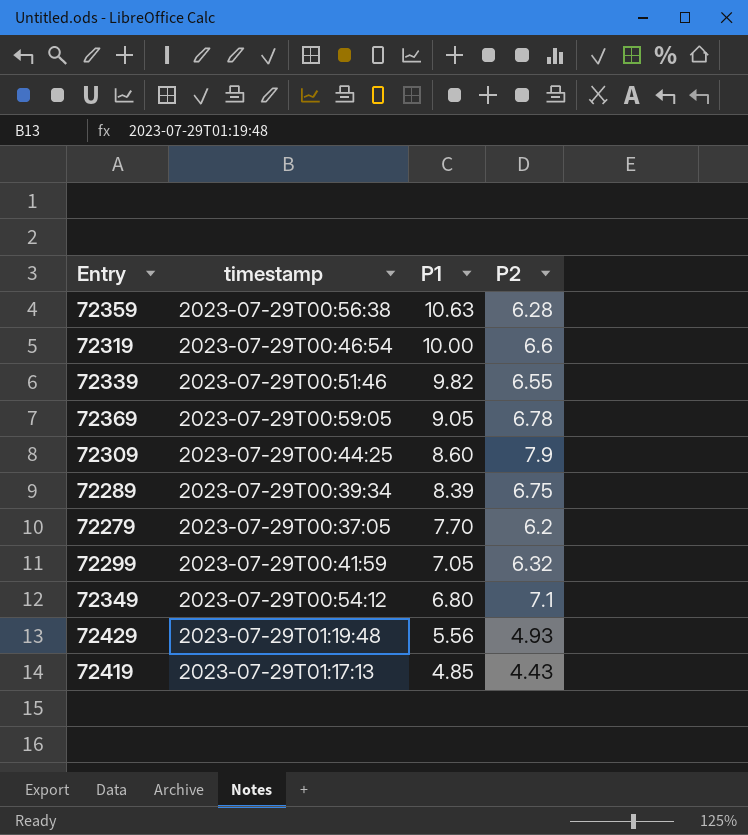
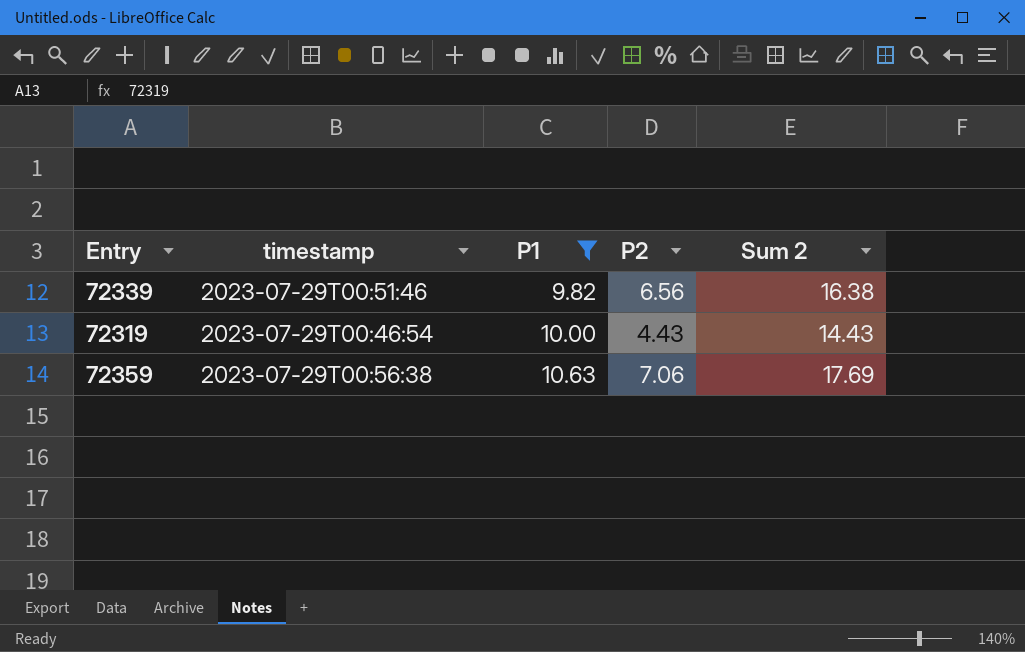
filter: none -> P1 >= 9.82
row order: P1 descending -> P1 ascending
column Sum 2 | formula: none -> [P1] + [P2]
72339 | P2: 6.55 -> 6.56
72319 | P2: 6.6 -> 4.43
72359 | P2: 6.28 -> 7.06

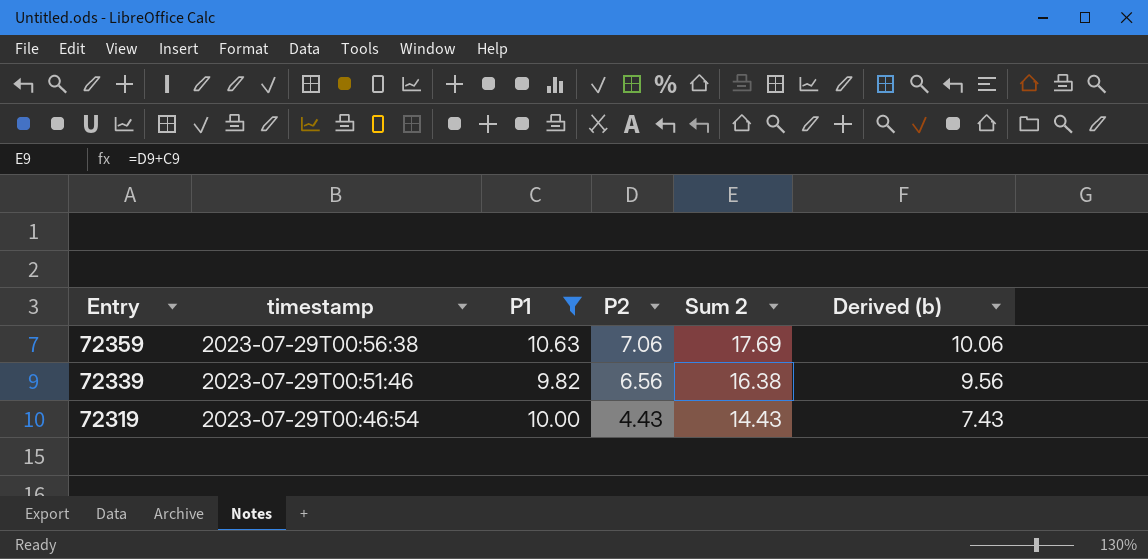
row order: P1 ascending -> Entry descending
column Derived (b) | formula: none -> [P2] + 3

